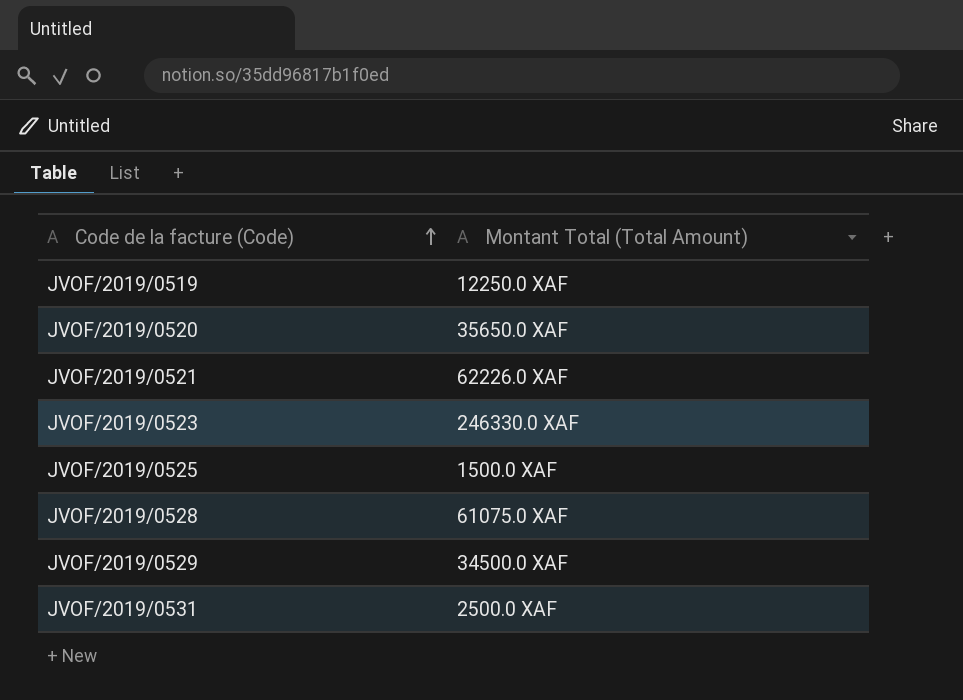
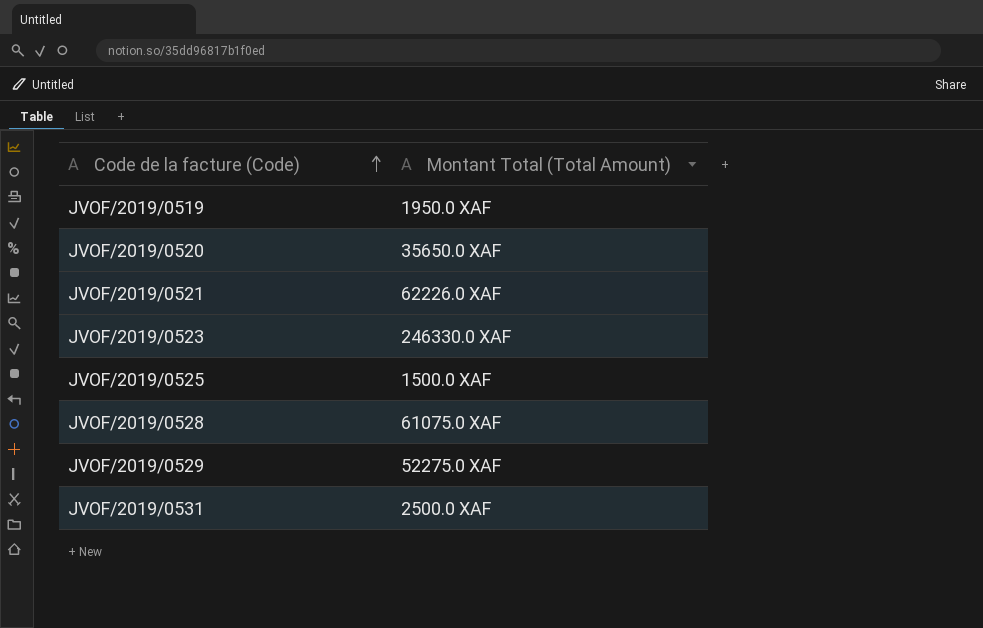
JVOF/2019/0519 | Montant Total (Total Amount): 12250.0 XAF -> 1950.0 XAF
JVOF/2019/0529 | Montant Total (Total Amount): 34500.0 XAF -> 52275.0 XAF

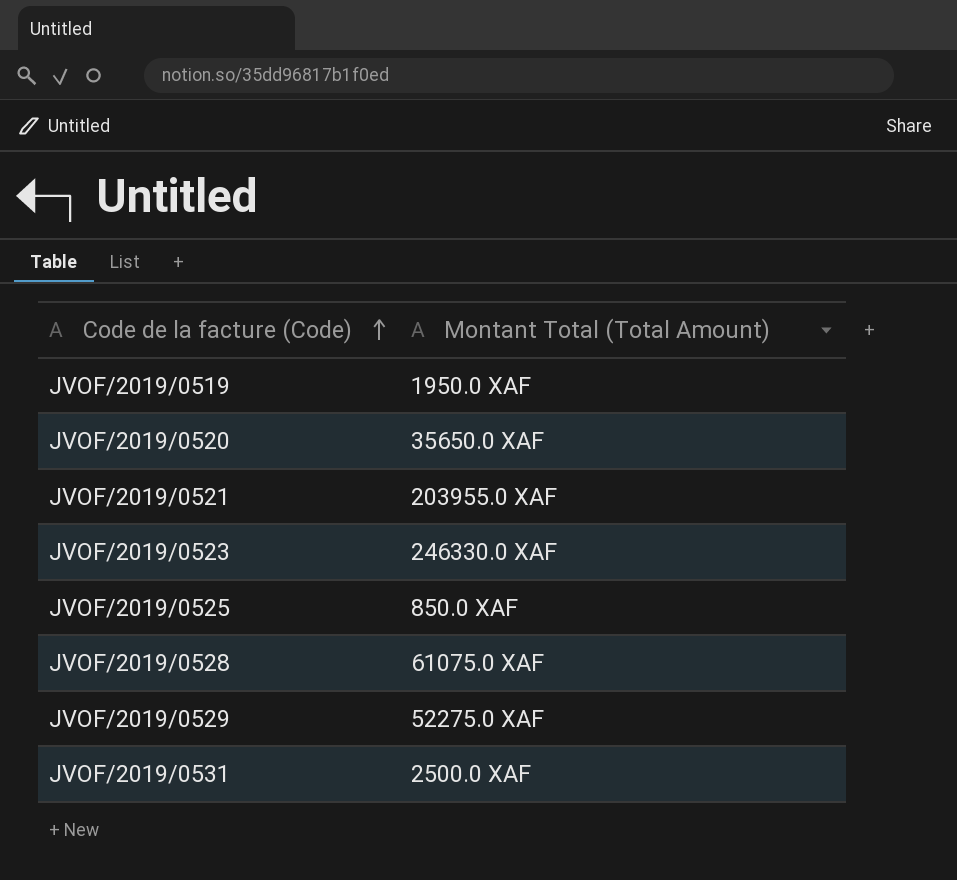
JVOF/2019/0521 | Montant Total (Total Amount): 62226.0 XAF -> 203955.0 XAF
JVOF/2019/0525 | Montant Total (Total Amount): 1500.0 XAF -> 850.0 XAF

